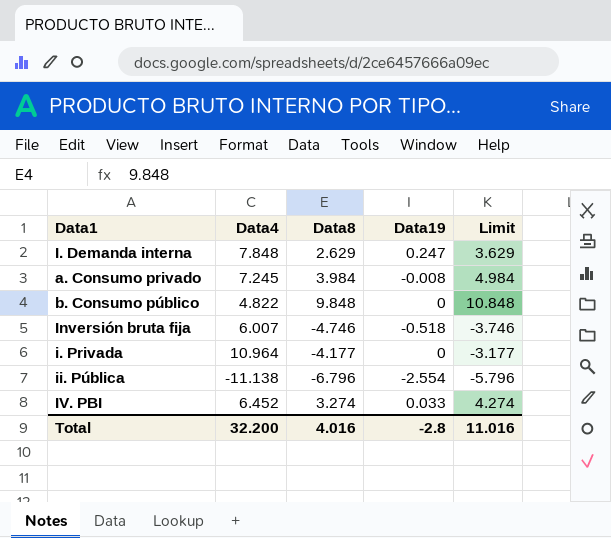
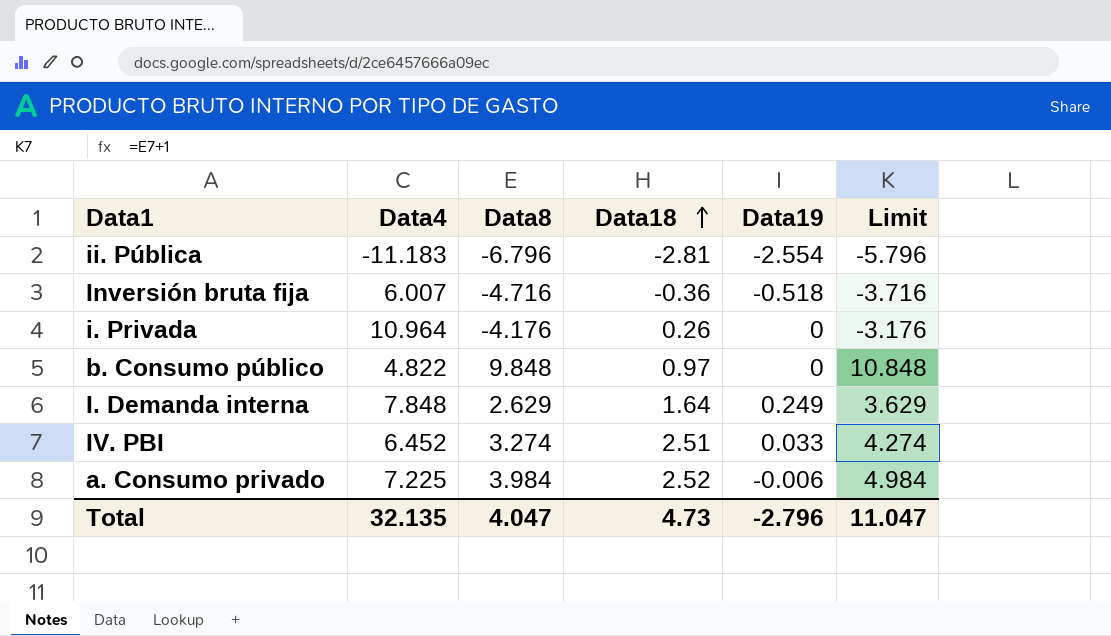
row order: none -> Data18 ascending
column Data18 | position: none -> 4
ii. Pública | Data4: -11.138 -> -11.183
Inversión bruta fija | Data8: -4.746 -> -4.716
Inversión bruta fija | Limit: -3.746 -> -3.716
i. Privada | Data8: -4.177 -> -4.176
i. Privada | Limit: -3.177 -> -3.176
I. Demanda interna | Data19: 0.247 -> 0.249
a. Consumo privado | Data4: 7.245 -> 7.225
a. Consumo privado | Data19: -0.008 -> -0.006
Total | Data4: 32.200 -> 32.135
Total | Data8: 4.016 -> 4.047
Total | Data19: -2.8 -> -2.796
Total | Limit: 11.016 -> 11.047

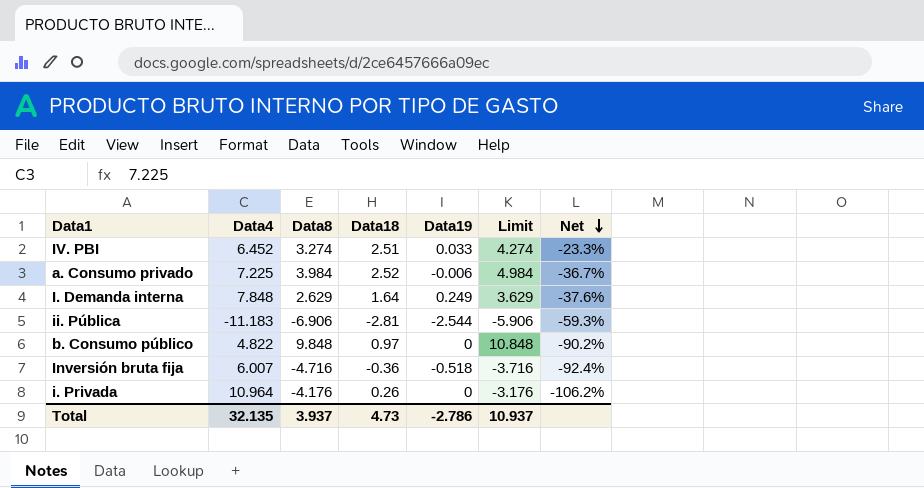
row order: Data18 ascending -> Net descending
column Net | formula: none -> ([Data18] - [Data8]) / [Data8]
ii. Pública | Data8: -6.796 -> -6.906
ii. Pública | Data19: -2.554 -> -2.544
ii. Pública | Limit: -5.796 -> -5.906
Total | Data8: 4.047 -> 3.937
Total | Data19: -2.796 -> -2.786
Total | Limit: 11.047 -> 10.937

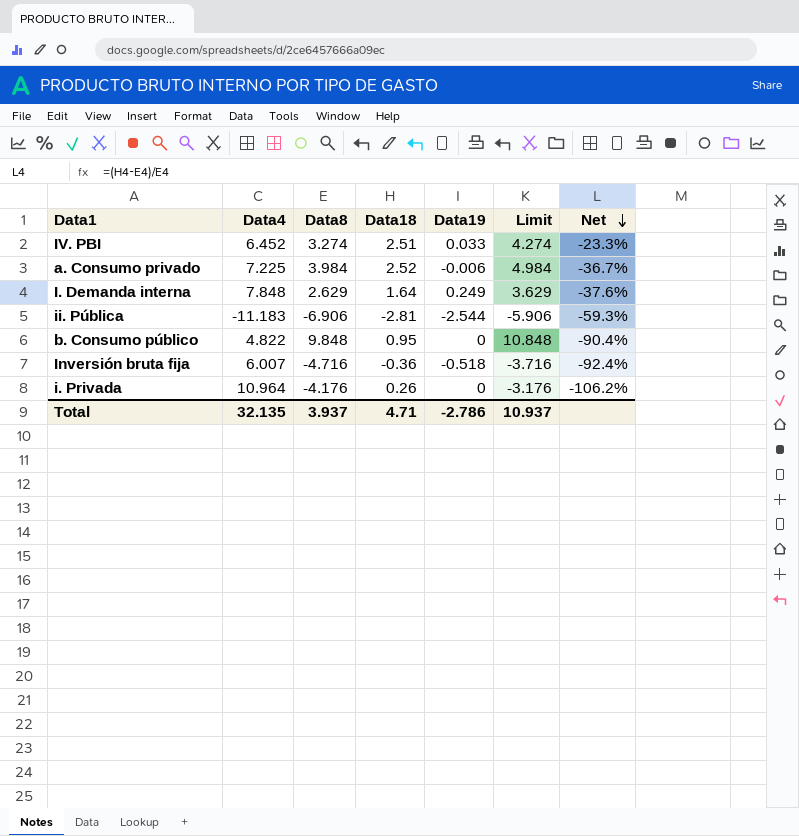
b. Consumo público | Data18: 0.97 -> 0.95
b. Consumo público | Net: -90.2% -> -90.4%
Total | Data18: 4.73 -> 4.71

